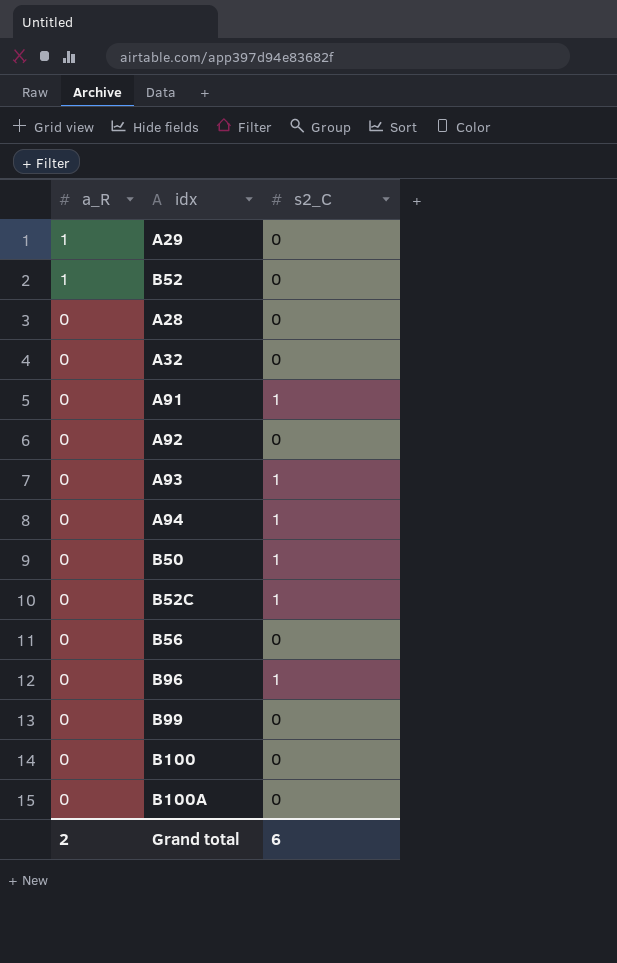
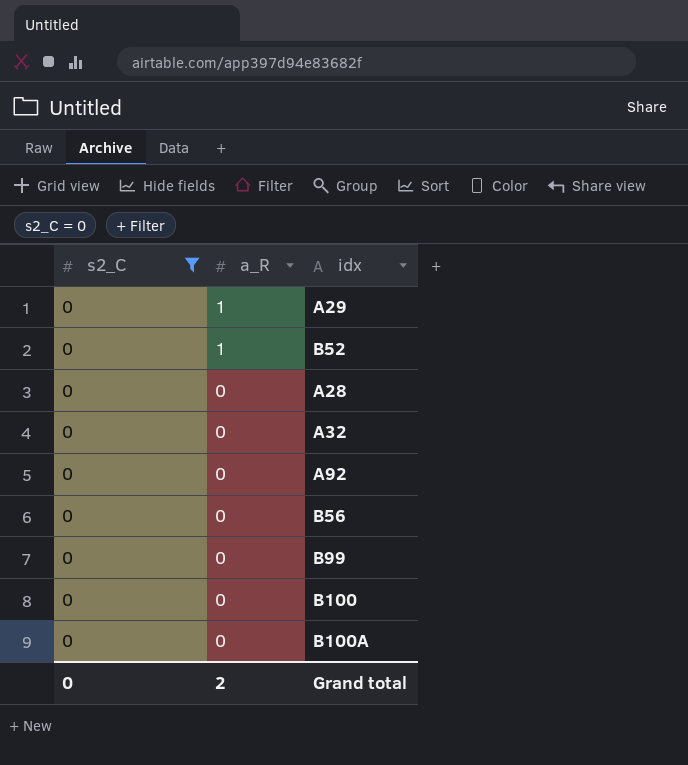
filter: none -> s2_C = 0
column s2_C | position: 3 -> 1
Grand total | s2_C: 6 -> 0

